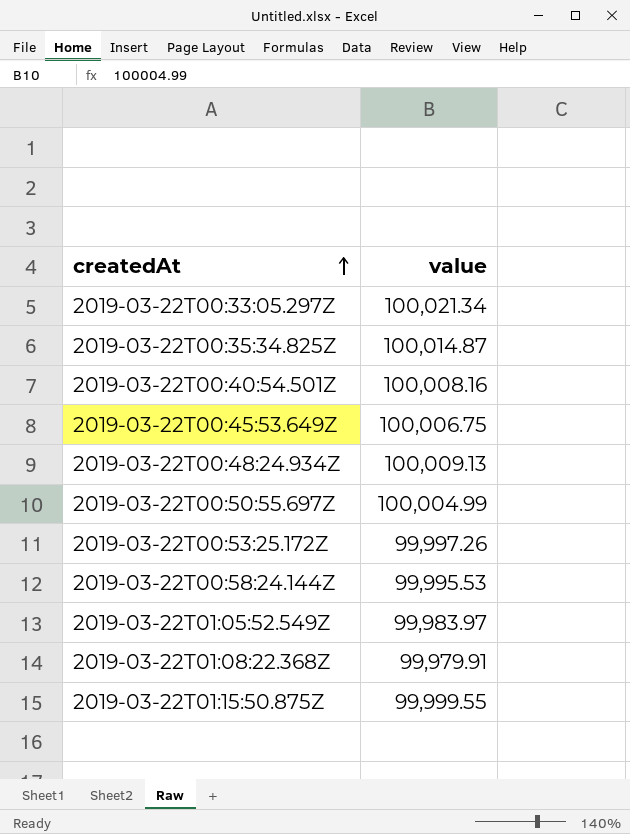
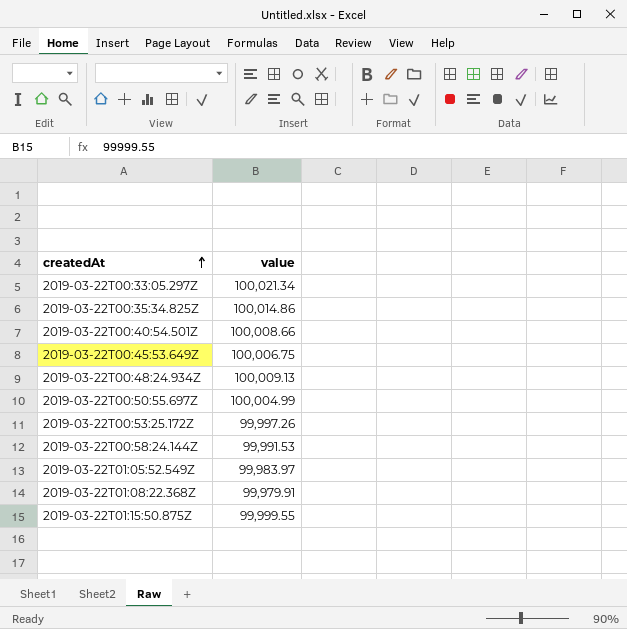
2019-03-22T00:35:34.825Z | value: 100,014.87 -> 100,014.86
2019-03-22T00:40:54.501Z | value: 100,008.16 -> 100,008.66
2019-03-22T00:58:24.144Z | value: 99,995.53 -> 99,991.53

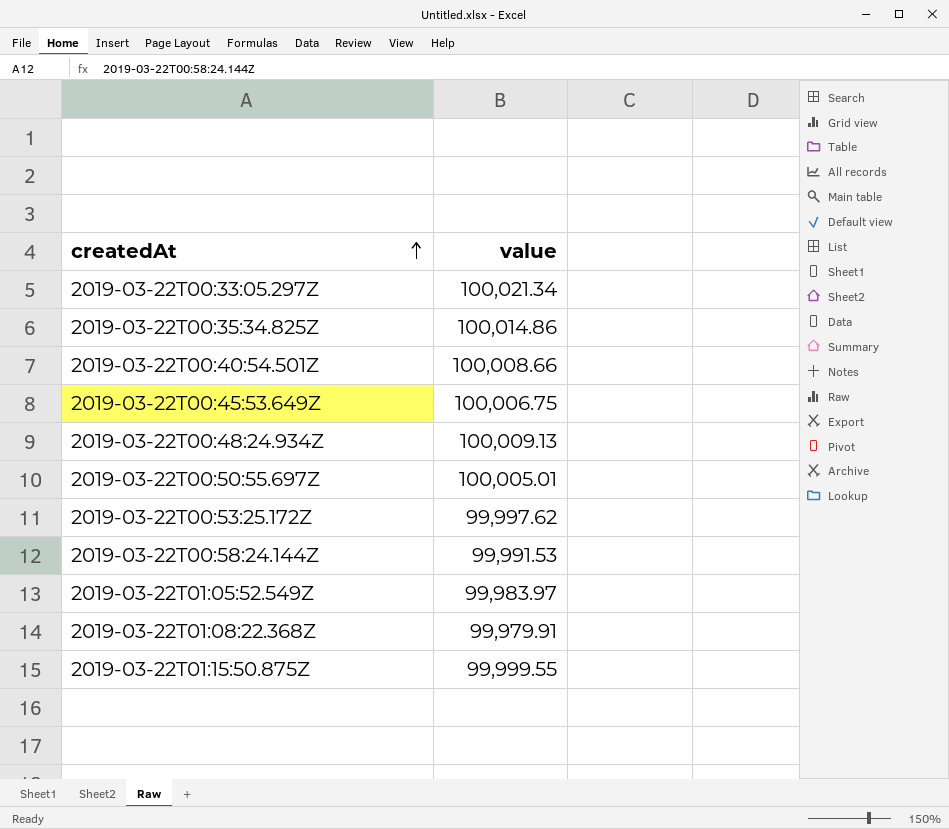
2019-03-22T00:50:55.697Z | value: 100,004.99 -> 100,005.01
2019-03-22T00:53:25.172Z | value: 99,997.26 -> 99,997.62

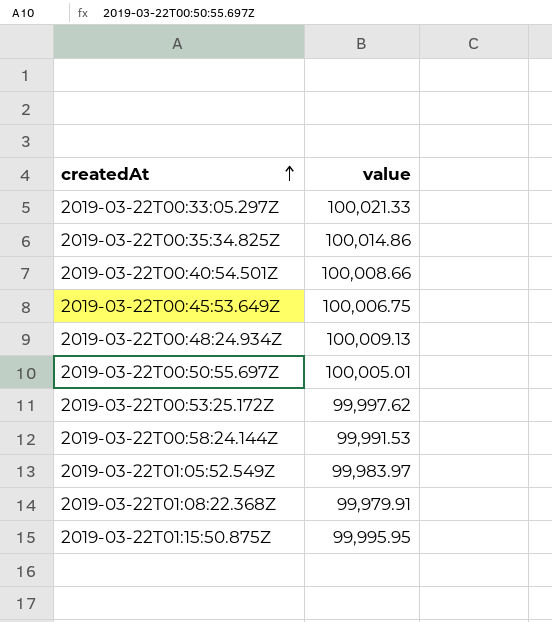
2019-03-22T00:33:05.297Z | value: 100,021.34 -> 100,021.33
2019-03-22T01:15:50.875Z | value: 99,999.55 -> 99,995.95

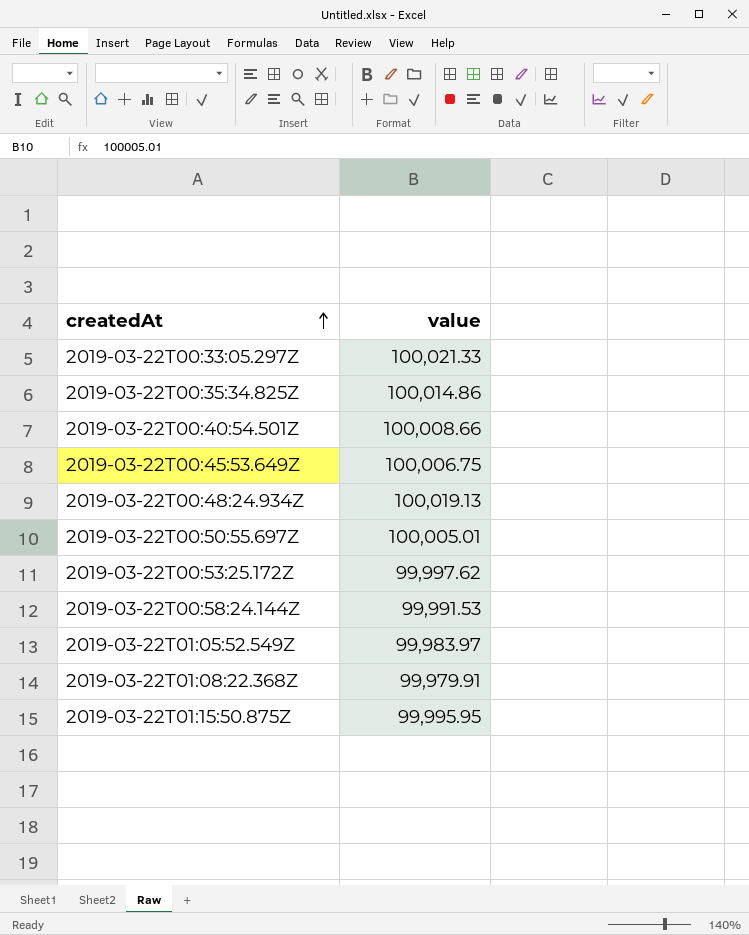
2019-03-22T00:48:24.934Z | value: 100,009.13 -> 100,019.13

